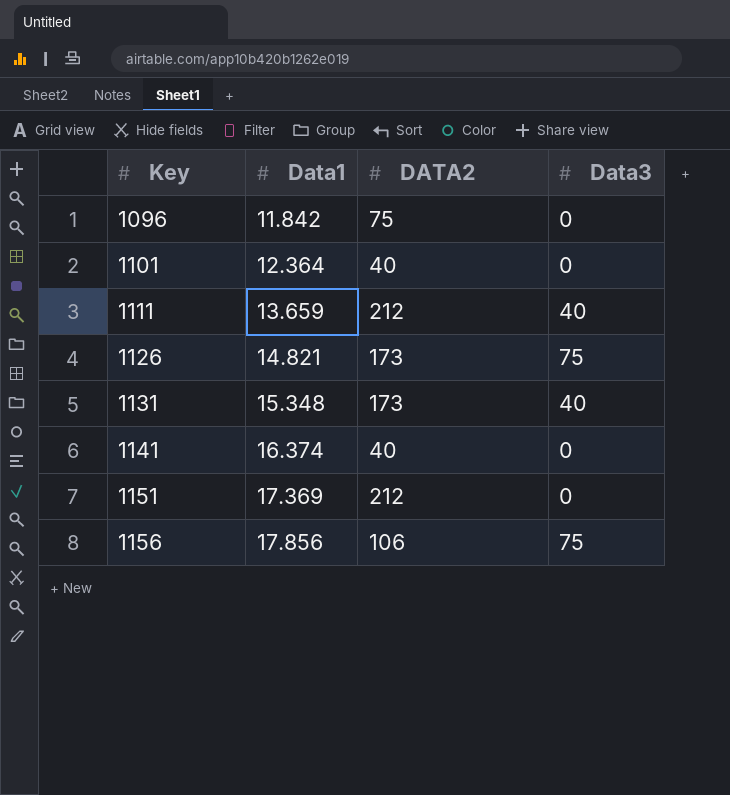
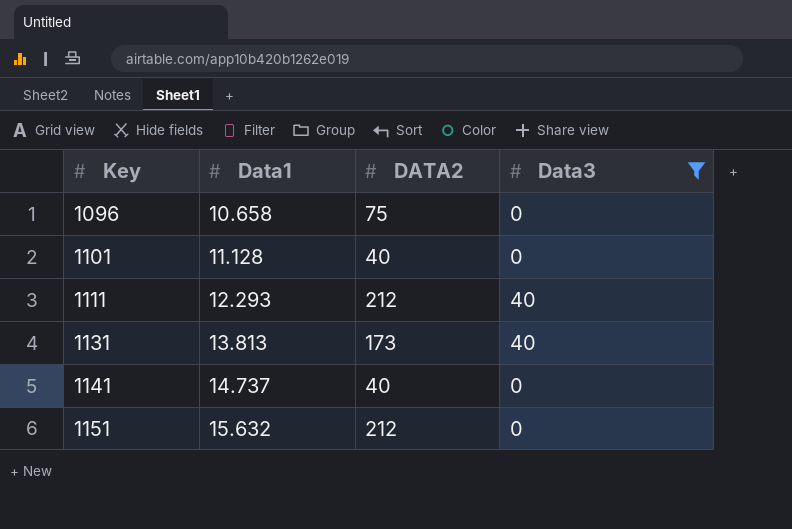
filter: none -> Data3 != 75
1096 | Data1: 11.842 -> 10.658
1101 | Data1: 12.364 -> 11.128
1111 | Data1: 13.659 -> 12.293
1131 | Data1: 15.348 -> 13.813
1141 | Data1: 16.374 -> 14.737
1151 | Data1: 17.369 -> 15.632

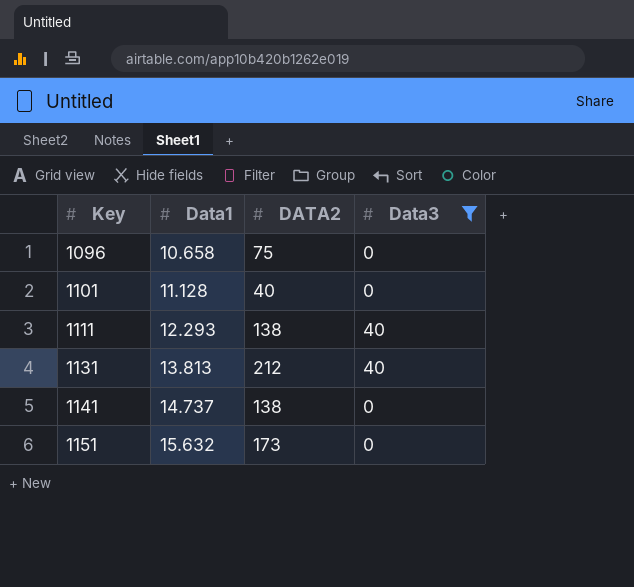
1111 | DATA2: 212 -> 138
1131 | DATA2: 173 -> 212
1141 | DATA2: 40 -> 138
1151 | DATA2: 212 -> 173

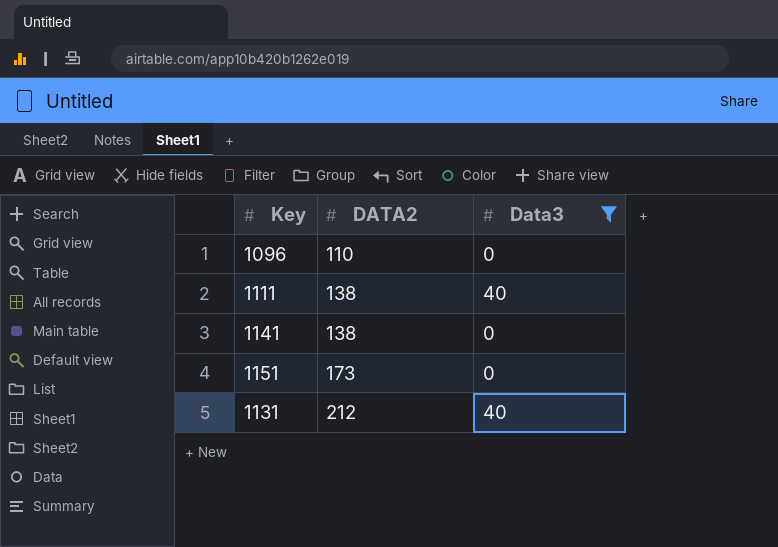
row order: Key ascending -> DATA2 ascending
column Data1 | position: 2 -> none
row 1101: 11.128 | 40 | 0 -> none
1096 | DATA2: 75 -> 110

